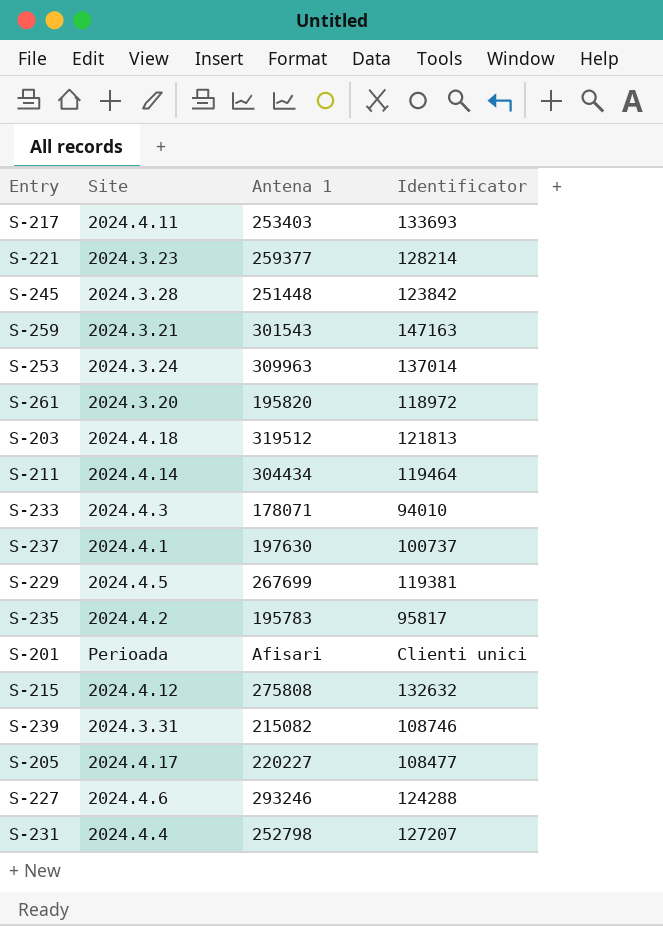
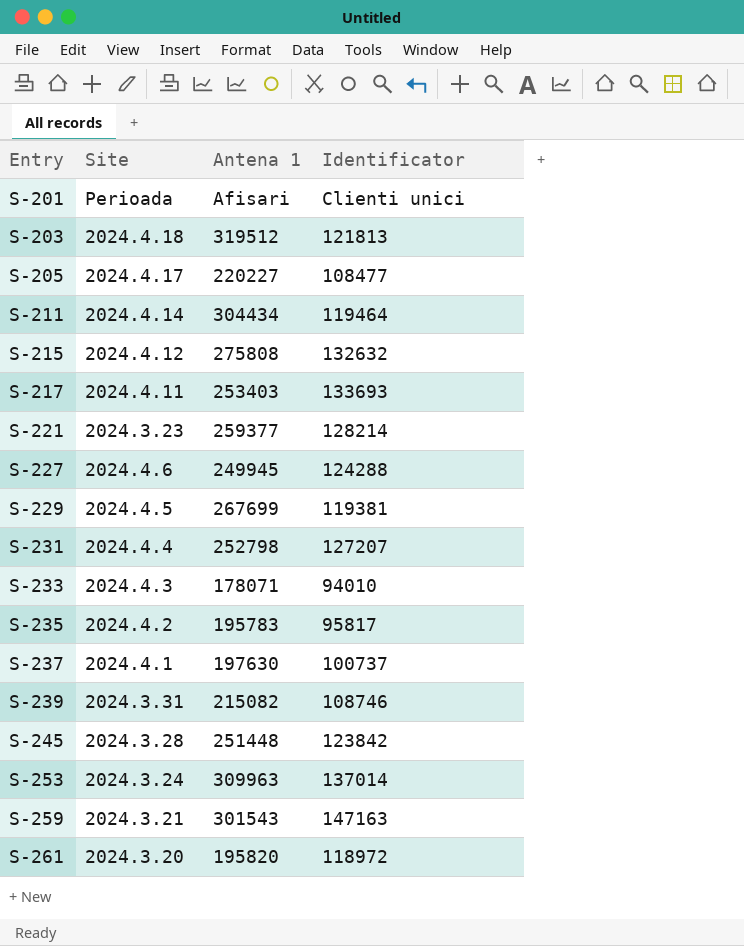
row order: none -> Entry ascending
S-227 | Antena 1: 293246 -> 249945

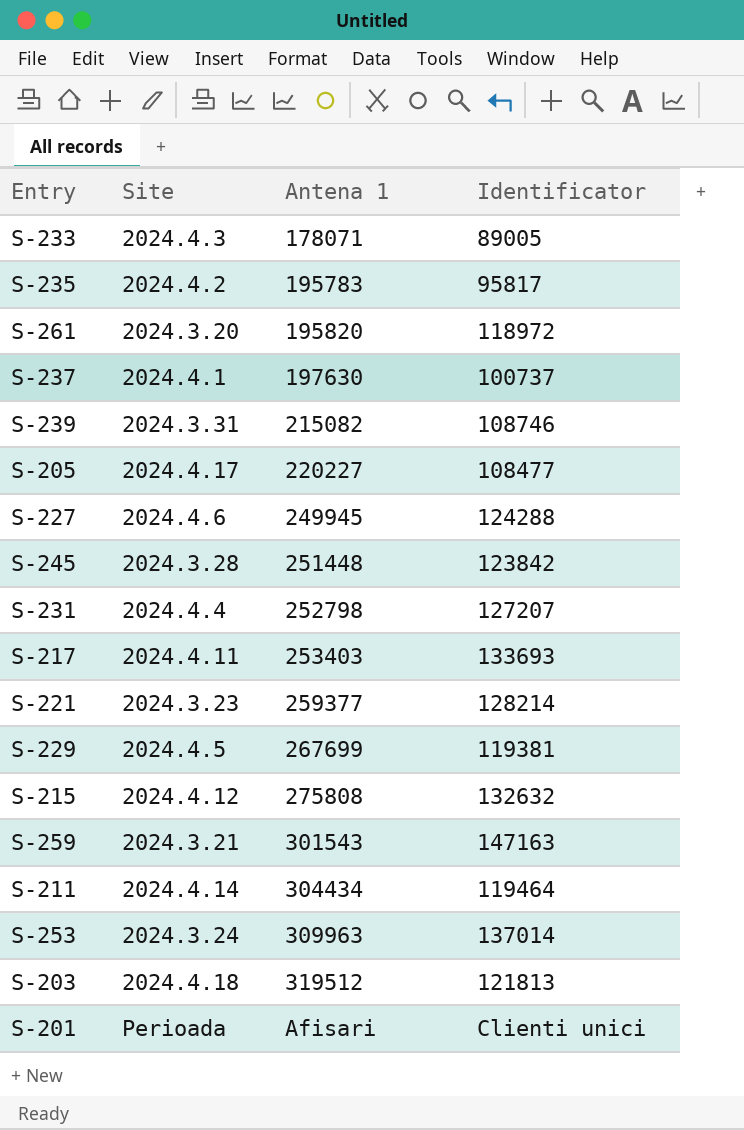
row order: Entry ascending -> Antena 1 ascending
S-233 | Identificator: 94010 -> 89005

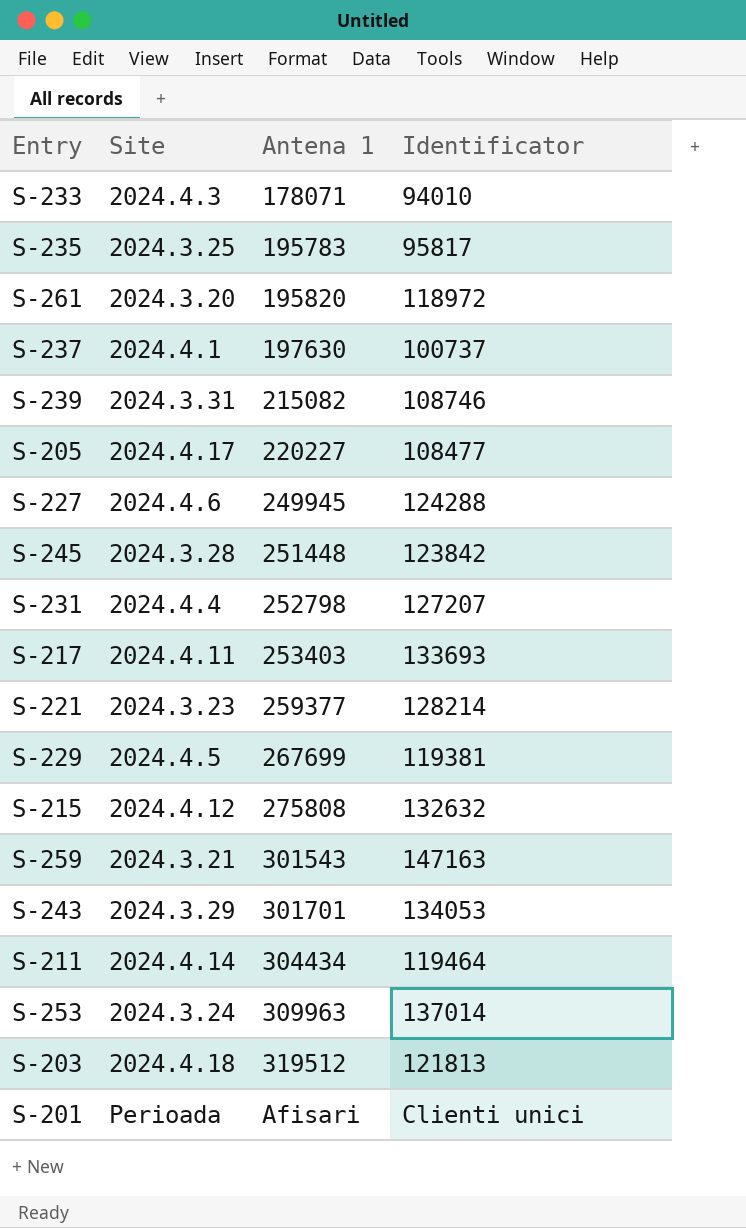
S-233 | Identificator: 89005 -> 94010
S-235 | Site: 2024.4.2 -> 2024.3.25
row S-243: none -> 2024.3.29 | 301701 | 134053

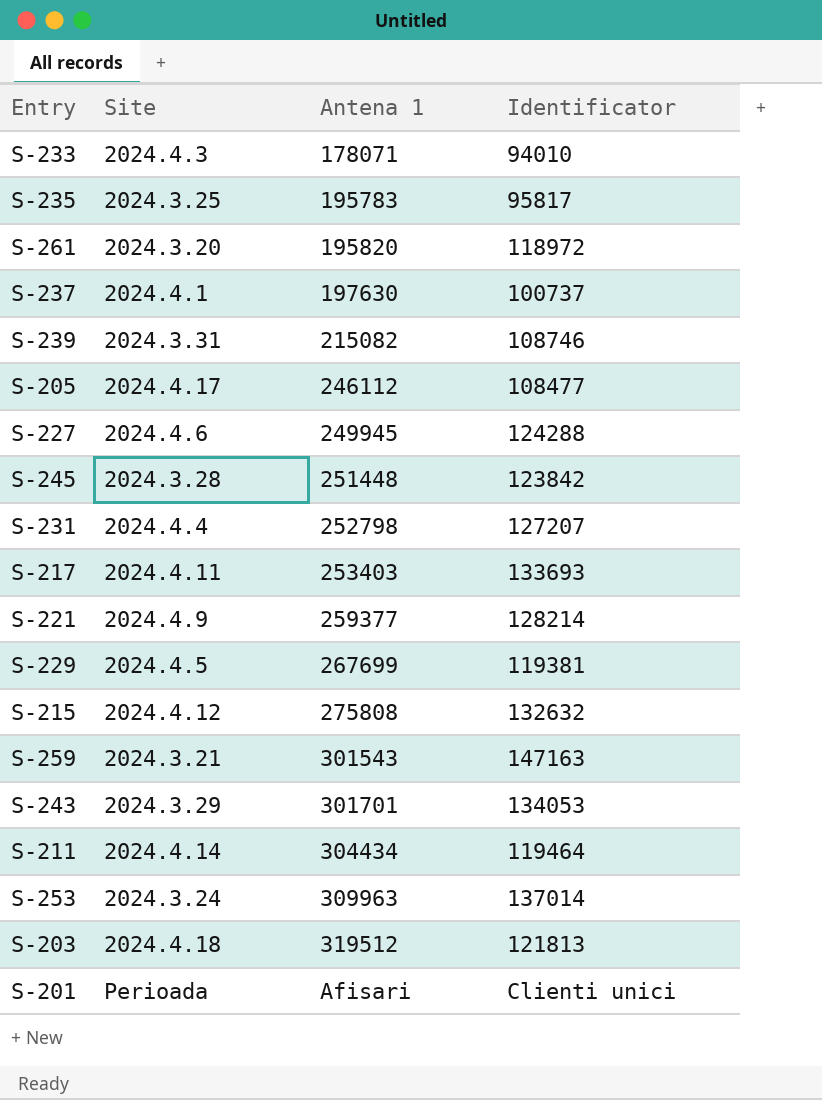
S-205 | Antena 1: 220227 -> 246112
S-221 | Site: 2024.3.23 -> 2024.4.9

